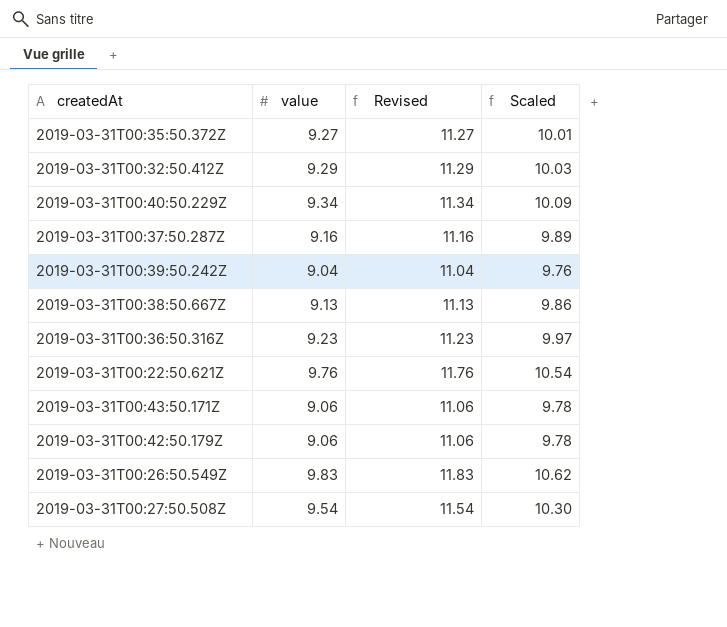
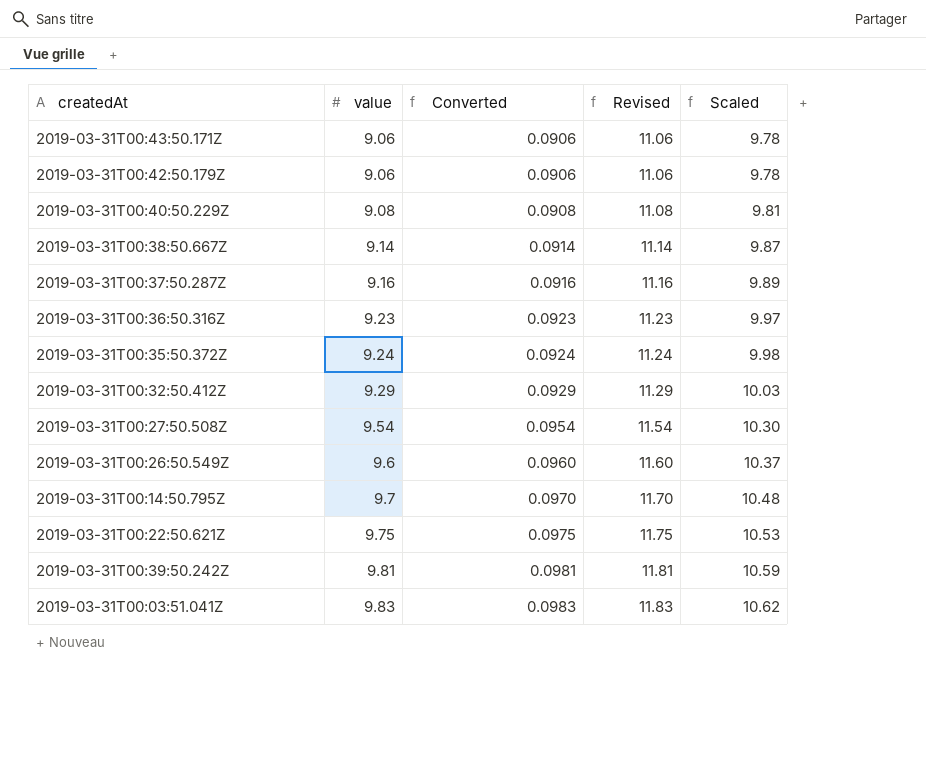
row order: none -> value ascending
column Converted | formula: none -> [value] * 0.01
2019-03-31T00:40:50.229Z | value: 9.34 -> 9.08
2019-03-31T00:40:50.229Z | Revised: 11.34 -> 11.08
2019-03-31T00:40:50.229Z | Scaled: 10.09 -> 9.81
2019-03-31T00:38:50.667Z | value: 9.13 -> 9.14
2019-03-31T00:38:50.667Z | Revised: 11.13 -> 11.14
2019-03-31T00:38:50.667Z | Scaled: 9.86 -> 9.87
2019-03-31T00:35:50.372Z | value: 9.27 -> 9.24
2019-03-31T00:35:50.372Z | Revised: 11.27 -> 11.24
2019-03-31T00:35:50.372Z | Scaled: 10.01 -> 9.98
2019-03-31T00:26:50.549Z | value: 9.83 -> 9.6
2019-03-31T00:26:50.549Z | Revised: 11.83 -> 11.60
2019-03-31T00:26:50.549Z | Scaled: 10.62 -> 10.37
row 2019-03-31T00:14:50.795Z: none -> 9.7 | 0.0970 | 11.70 | 10.48
2019-03-31T00:22:50.621Z | value: 9.76 -> 9.75
2019-03-31T00:22:50.621Z | Revised: 11.76 -> 11.75
2019-03-31T00:22:50.621Z | Scaled: 10.54 -> 10.53
2019-03-31T00:39:50.242Z | value: 9.04 -> 9.81
2019-03-31T00:39:50.242Z | Revised: 11.04 -> 11.81
2019-03-31T00:39:50.242Z | Scaled: 9.76 -> 10.59
row 2019-03-31T00:03:51.041Z: none -> 9.83 | 0.0983 | 11.83 | 10.62

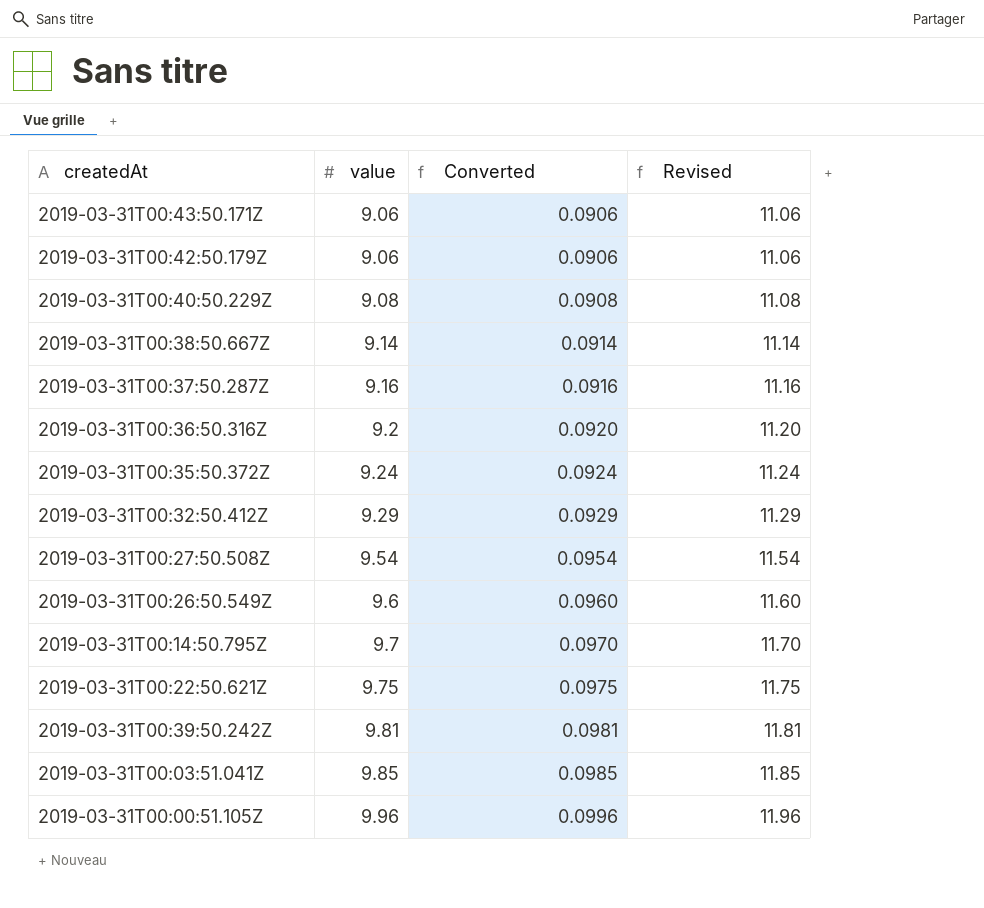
column Scaled | formula: [value] * 1.08 -> none
2019-03-31T00:36:50.316Z | value: 9.23 -> 9.2
2019-03-31T00:36:50.316Z | Converted: 0.0923 -> 0.0920
2019-03-31T00:36:50.316Z | Revised: 11.23 -> 11.20
2019-03-31T00:03:51.041Z | value: 9.83 -> 9.85
2019-03-31T00:03:51.041Z | Converted: 0.0983 -> 0.0985
2019-03-31T00:03:51.041Z | Revised: 11.83 -> 11.85
row 2019-03-31T00:00:51.105Z: none -> 9.96 | 0.0996 | 11.96

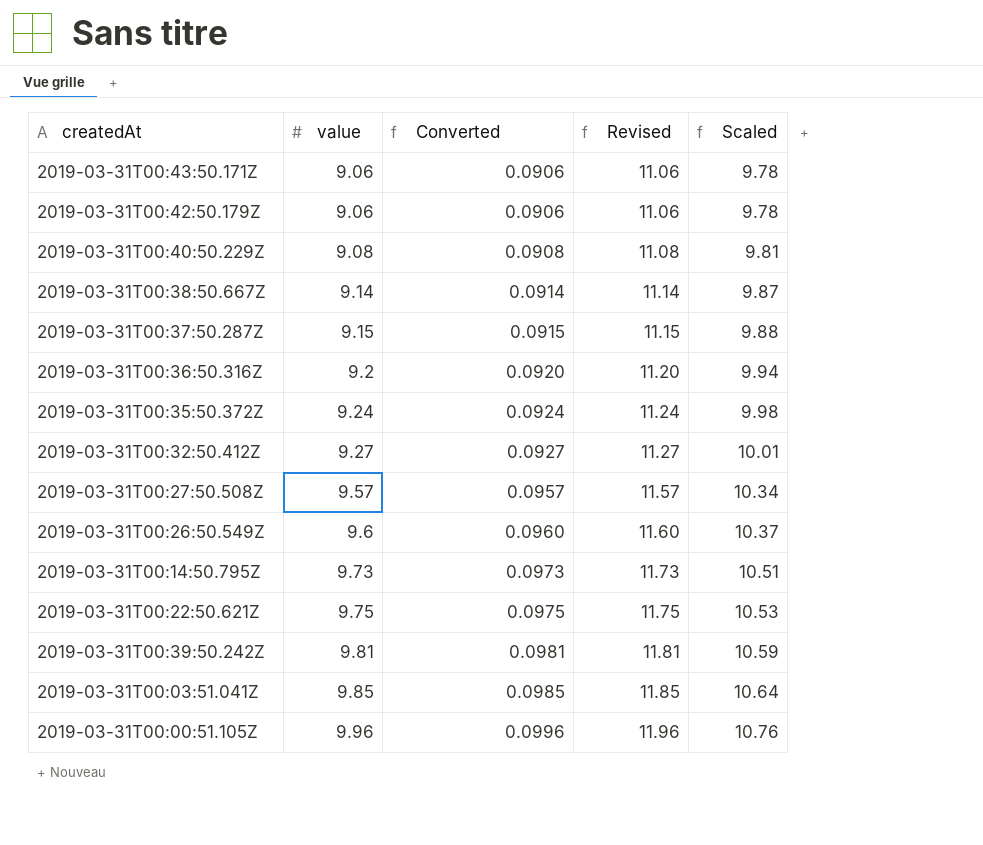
column Scaled | formula: none -> [value] * 1.08
2019-03-31T00:37:50.287Z | value: 9.16 -> 9.15
2019-03-31T00:37:50.287Z | Converted: 0.0916 -> 0.0915
2019-03-31T00:37:50.287Z | Revised: 11.16 -> 11.15
2019-03-31T00:32:50.412Z | value: 9.29 -> 9.27
2019-03-31T00:32:50.412Z | Converted: 0.0929 -> 0.0927
2019-03-31T00:32:50.412Z | Revised: 11.29 -> 11.27
2019-03-31T00:27:50.508Z | value: 9.54 -> 9.57
2019-03-31T00:27:50.508Z | Converted: 0.0954 -> 0.0957
2019-03-31T00:27:50.508Z | Revised: 11.54 -> 11.57
2019-03-31T00:14:50.795Z | value: 9.7 -> 9.73
2019-03-31T00:14:50.795Z | Converted: 0.0970 -> 0.0973
2019-03-31T00:14:50.795Z | Revised: 11.70 -> 11.73

